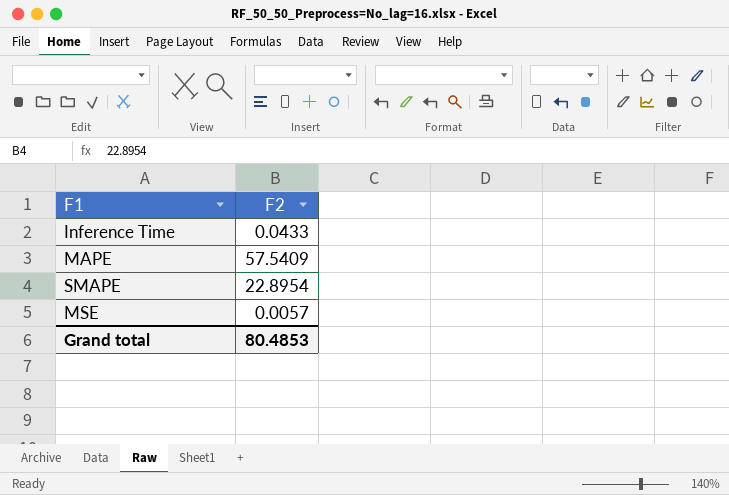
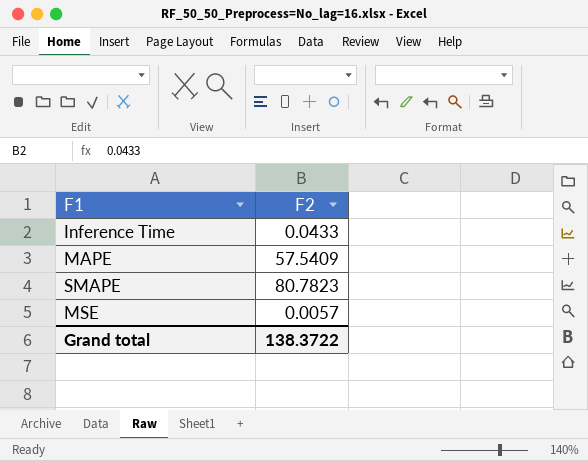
SMAPE | F2: 22.8954 -> 80.7823
Grand total | F2: 80.4853 -> 138.3722

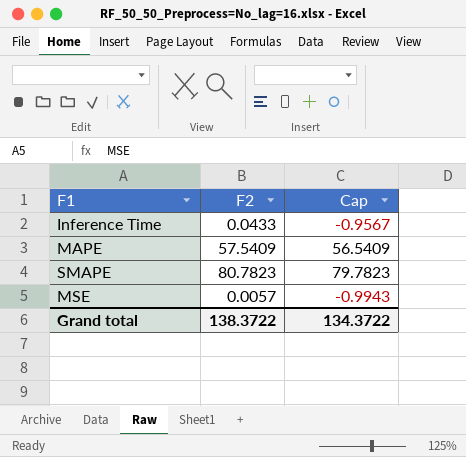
column Cap | formula: none -> [F2] - 1

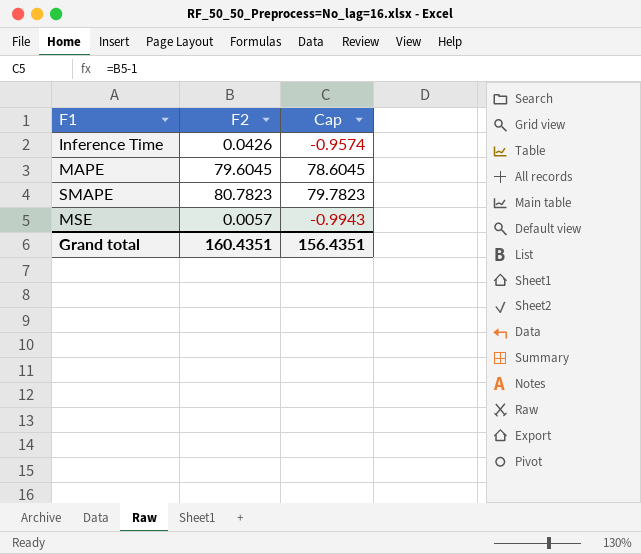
Inference Time | F2: 0.0433 -> 0.0426
Inference Time | Cap: -0.9567 -> -0.9574
MAPE | F2: 57.5409 -> 79.6045
MAPE | Cap: 56.5409 -> 78.6045
Grand total | F2: 138.3722 -> 160.4351
Grand total | Cap: 134.3722 -> 156.4351

